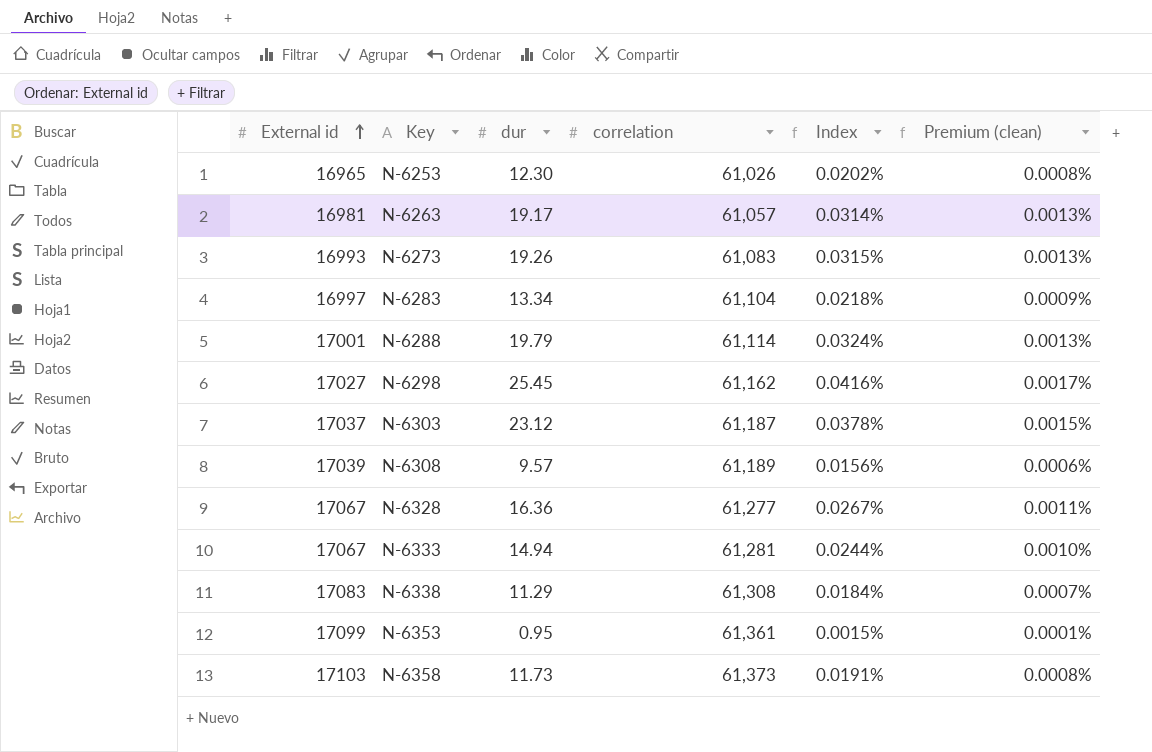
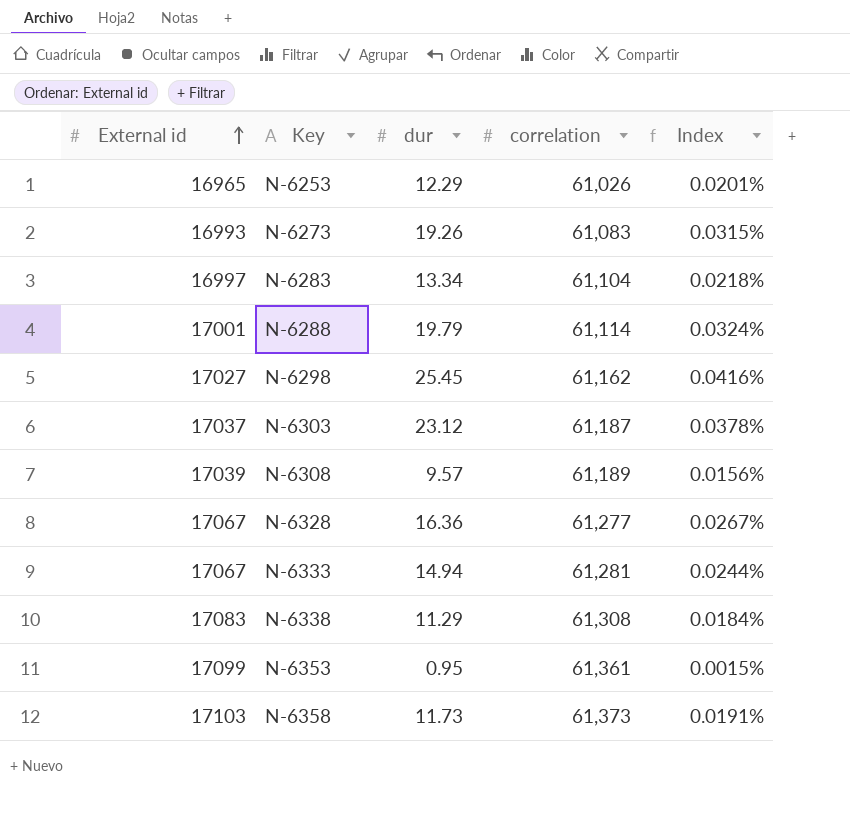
column Premium (clean) | formula: [Index] * 0.04 -> none
row N-6263: 16981 | 19.17 | 61,057 | 0.0314% | 0.0013% -> none
N-6253 | dur: 12.30 -> 12.29
N-6253 | Index: 0.0202% -> 0.0201%

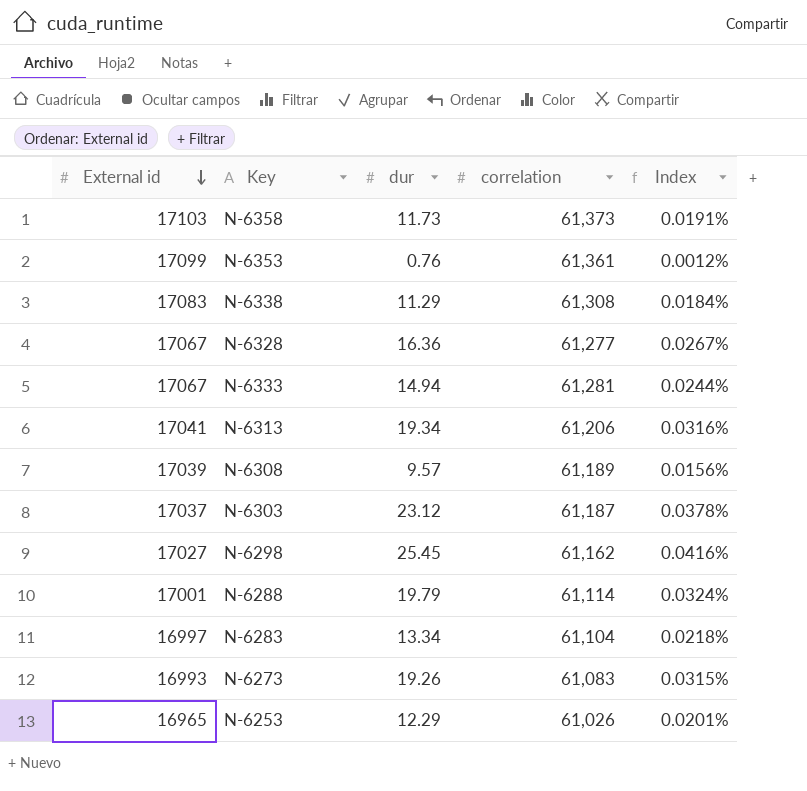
row order: External id ascending -> External id descending
N-6353 | dur: 0.95 -> 0.76
N-6353 | Index: 0.0015% -> 0.0012%
row N-6313: none -> 17041 | 19.34 | 61,206 | 0.0316%

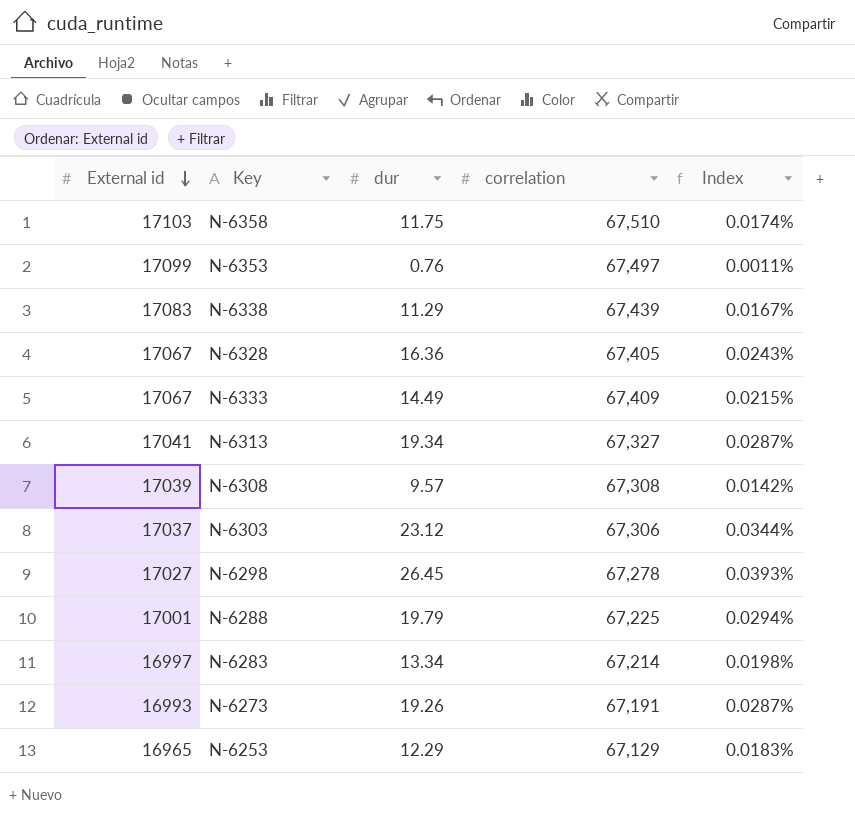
N-6358 | dur: 11.73 -> 11.75
N-6358 | correlation: 61,373 -> 67,510
N-6358 | Index: 0.0191% -> 0.0174%
N-6353 | correlation: 61,361 -> 67,497
N-6353 | Index: 0.0012% -> 0.0011%
N-6338 | correlation: 61,308 -> 67,439
N-6338 | Index: 0.0184% -> 0.0167%
N-6328 | correlation: 61,277 -> 67,405
N-6328 | Index: 0.0267% -> 0.0243%
N-6333 | dur: 14.94 -> 14.49
N-6333 | correlation: 61,281 -> 67,409
N-6333 | Index: 0.0244% -> 0.0215%
N-6313 | correlation: 61,206 -> 67,327
N-6313 | Index: 0.0316% -> 0.0287%
N-6308 | correlation: 61,189 -> 67,308
N-6308 | Index: 0.0156% -> 0.0142%
N-6303 | correlation: 61,187 -> 67,306
N-6303 | Index: 0.0378% -> 0.0344%
N-6298 | dur: 25.45 -> 26.45
N-6298 | correlation: 61,162 -> 67,278
N-6298 | Index: 0.0416% -> 0.0393%
N-6288 | correlation: 61,114 -> 67,225
N-6288 | Index: 0.0324% -> 0.0294%
N-6283 | correlation: 61,104 -> 67,214
N-6283 | Index: 0.0218% -> 0.0198%
N-6273 | correlation: 61,083 -> 67,191
N-6273 | Index: 0.0315% -> 0.0287%
N-6253 | correlation: 61,026 -> 67,129
N-6253 | Index: 0.0201% -> 0.0183%

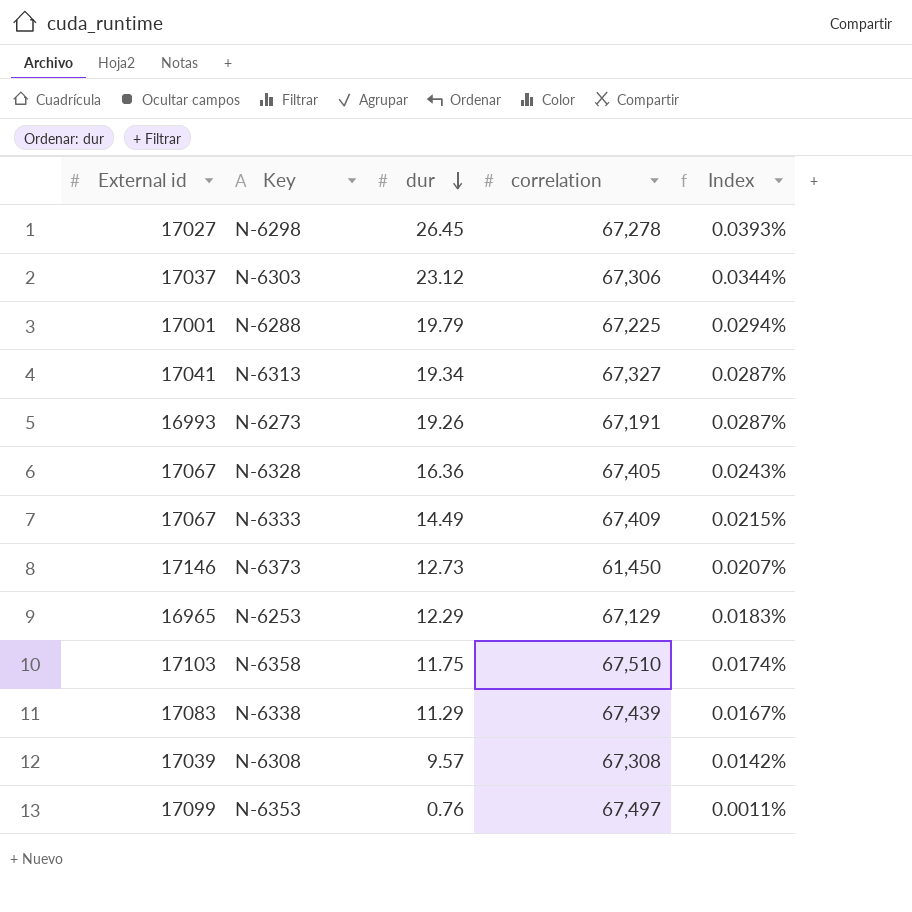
row order: External id descending -> dur descending
row N-6283: 16997 | 13.34 | 67,214 | 0.0198% -> none
row N-6373: none -> 17146 | 12.73 | 61,450 | 0.0207%

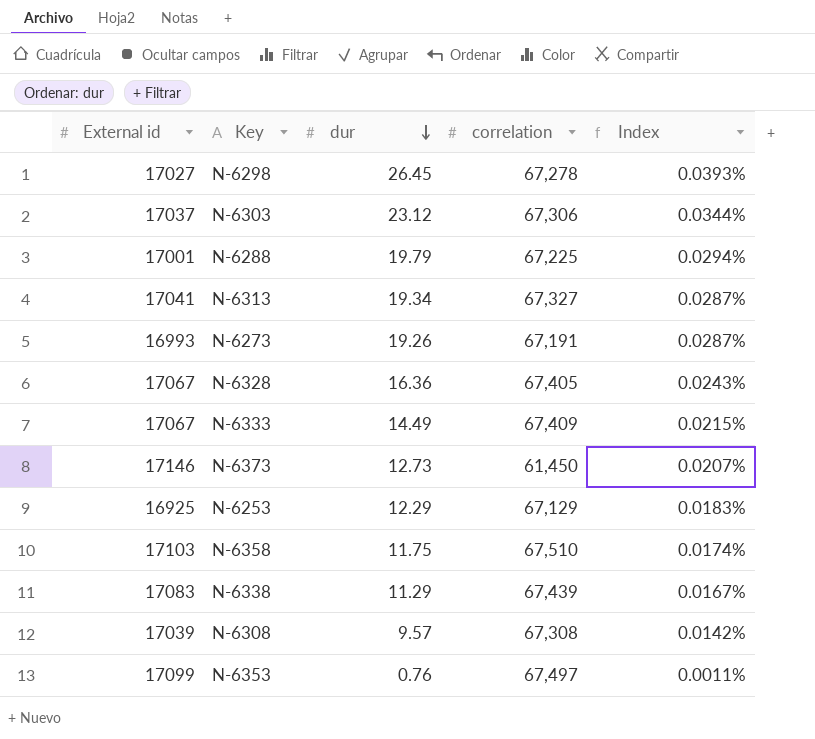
N-6253 | External id: 16965 -> 16925

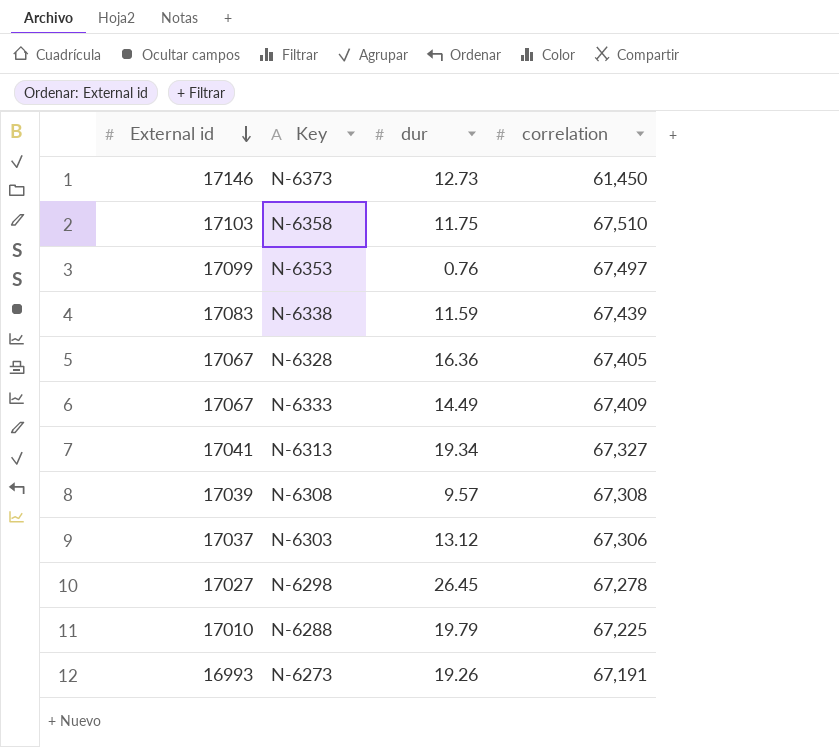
row order: dur descending -> External id descending
column Index | formula: [dur] / [correlation] -> none
row N-6253: 16925 | 12.29 | 67,129 | 0.0183% -> none
N-6338 | dur: 11.29 -> 11.59
N-6303 | dur: 23.12 -> 13.12
N-6288 | External id: 17001 -> 17010

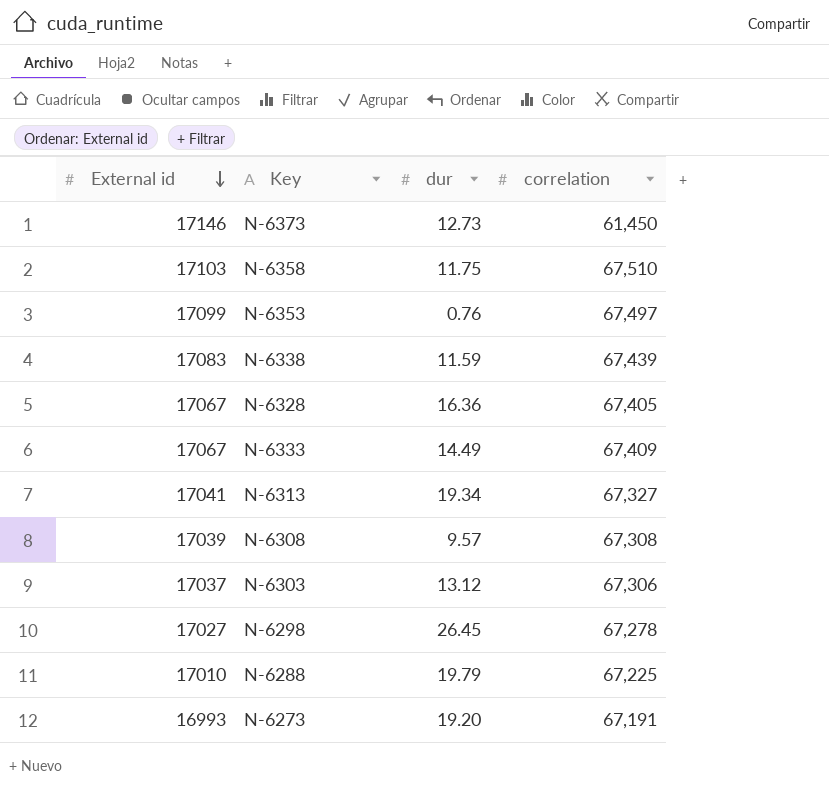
N-6273 | dur: 19.26 -> 19.20

